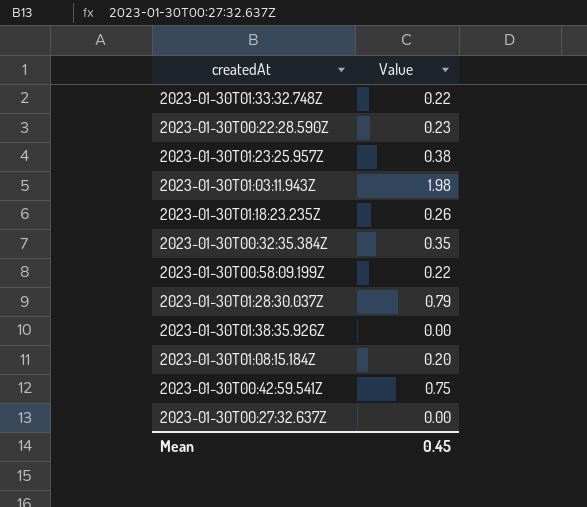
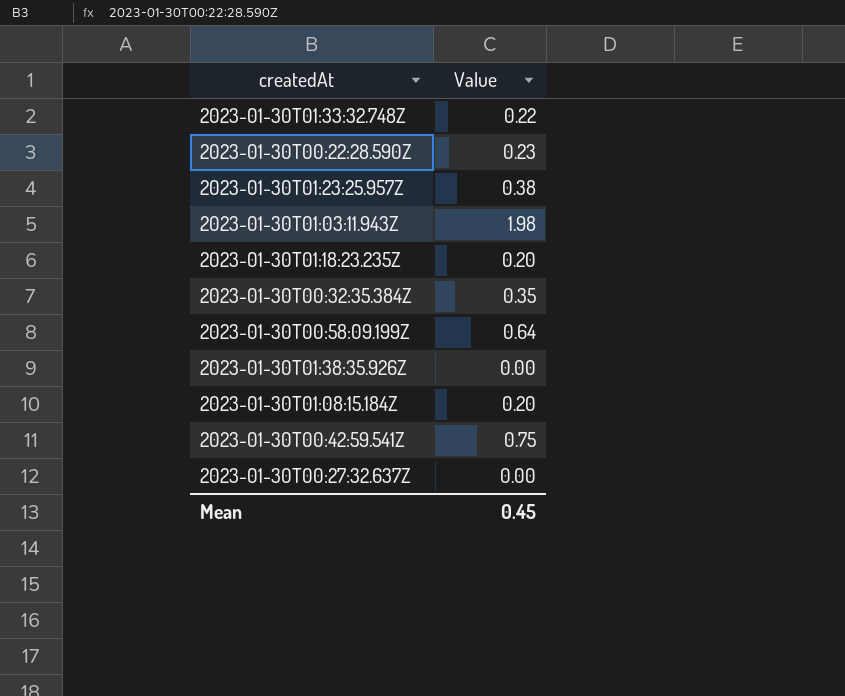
row 2023-01-30T01:28:30.037Z: 0.79 -> none
2023-01-30T01:18:23.235Z | Value: 0.26 -> 0.20
2023-01-30T00:58:09.199Z | Value: 0.22 -> 0.64

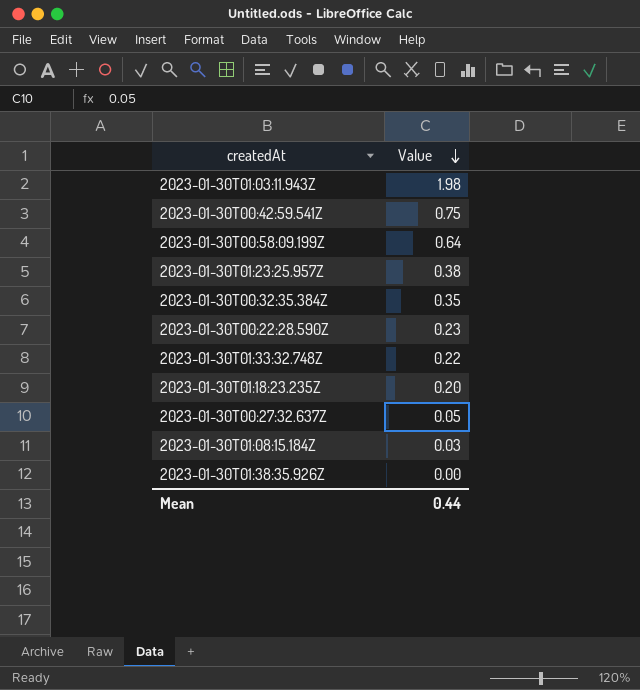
row order: none -> Value descending
2023-01-30T00:27:32.637Z | Value: 0.00 -> 0.05
2023-01-30T01:08:15.184Z | Value: 0.20 -> 0.03
Mean | Value: 0.45 -> 0.44

